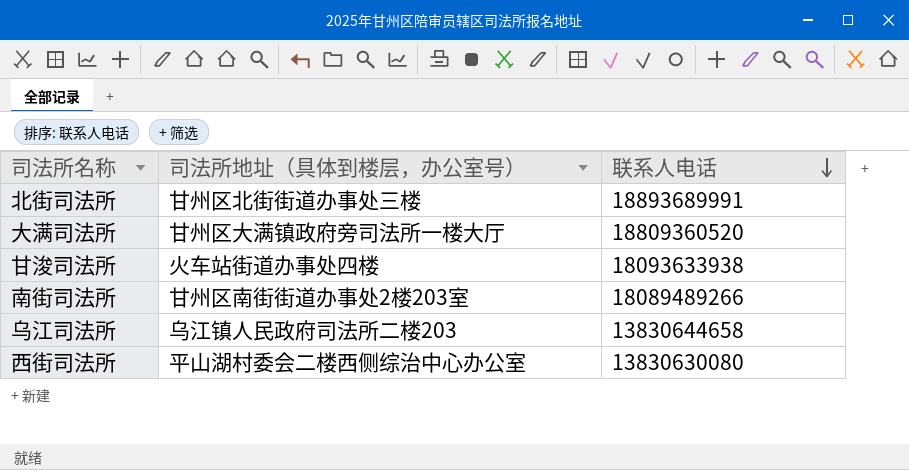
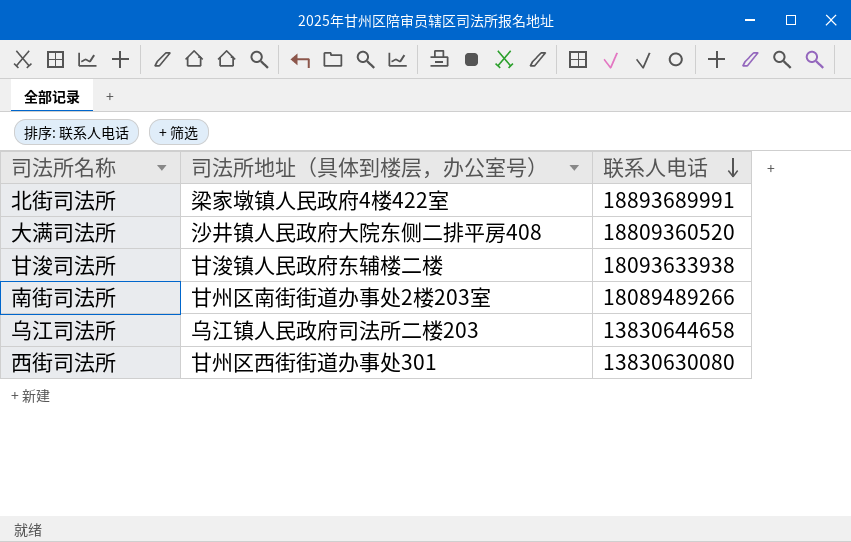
北街司法所 | 司法所地址（具体到楼层，办公室号）: 甘州区北街街道办事处三楼 -> 梁家墩镇人民政府4楼422室
大满司法所 | 司法所地址（具体到楼层，办公室号）: 甘州区大满镇政府旁司法所一楼大厅 -> 沙井镇人民政府大院东侧二排平房408
甘浚司法所 | 司法所地址（具体到楼层，办公室号）: 火车站街道办事处四楼 -> 甘浚镇人民政府东辅楼二楼
西街司法所 | 司法所地址（具体到楼层，办公室号）: 平山湖村委会二楼西侧综治中心办公室 -> 甘州区西街街道办事处301

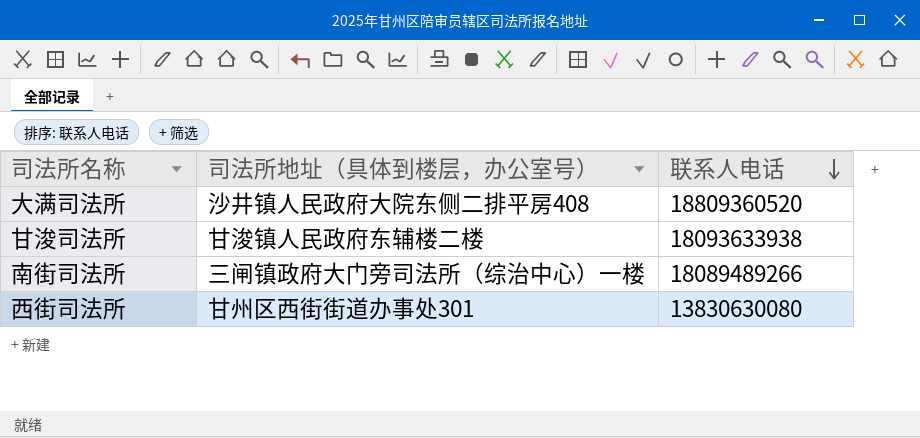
row 北街司法所: 梁家墩镇人民政府4楼422室 | 18893689991 -> none
row 乌江司法所: 乌江镇人民政府司法所二楼203 | 13830644658 -> none
南街司法所 | 司法所地址（具体到楼层，办公室号）: 甘州区南街街道办事处2楼203室 -> 三闸镇政府大门旁司法所（综治中心）一楼

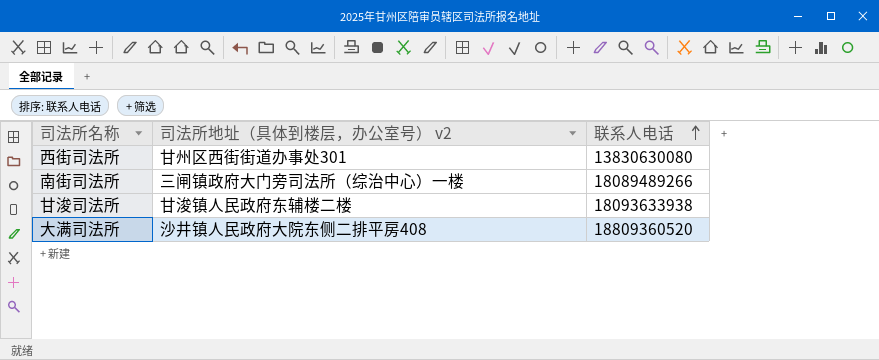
row order: 联系人电话 descending -> 联系人电话 ascending
column name: 司法所地址（具体到楼层，办公室号） -> 司法所地址（具体到楼层，办公室号） v2

